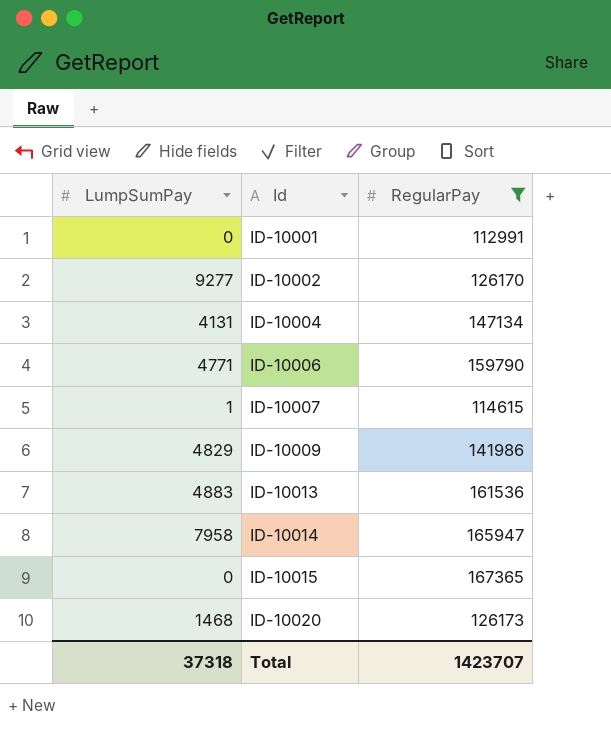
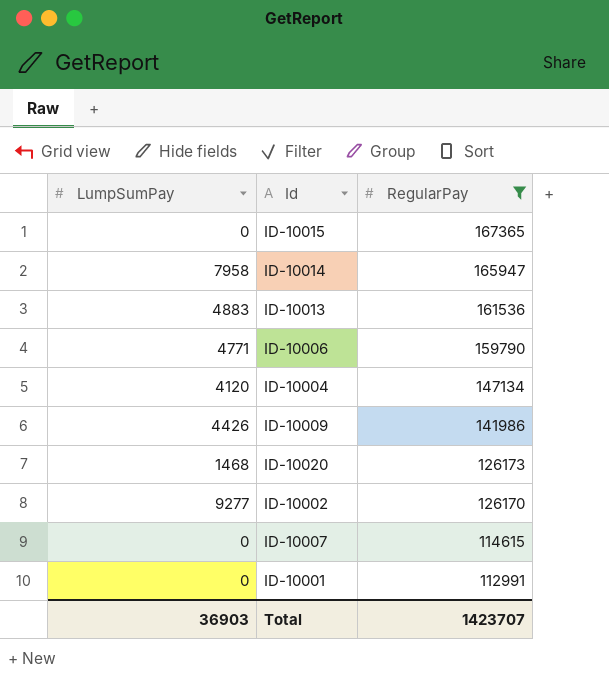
row order: Id ascending -> RegularPay descending
ID-10004 | LumpSumPay: 4131 -> 4120
ID-10009 | LumpSumPay: 4829 -> 4426
ID-10007 | LumpSumPay: 1 -> 0
Total | LumpSumPay: 37318 -> 36903

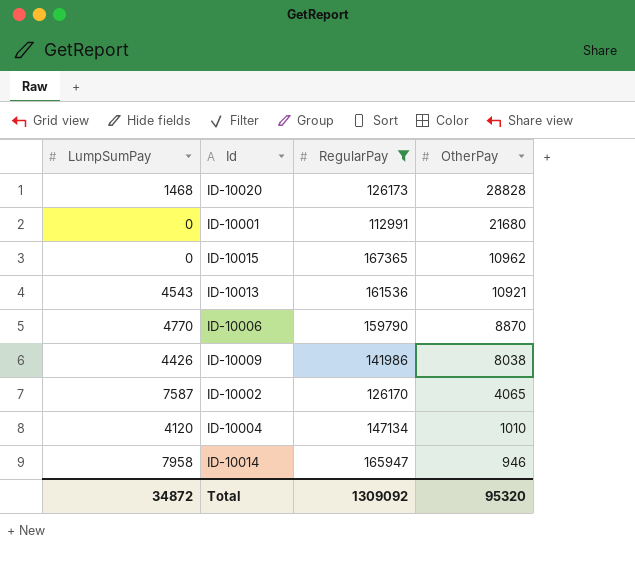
row order: RegularPay descending -> OtherPay descending
column OtherPay | position: none -> 4
row ID-10007: 0 | 114615 -> none
ID-10013 | LumpSumPay: 4883 -> 4543
ID-10006 | LumpSumPay: 4771 -> 4770
ID-10002 | LumpSumPay: 9277 -> 7587
Total | LumpSumPay: 36903 -> 34872
Total | RegularPay: 1423707 -> 1309092

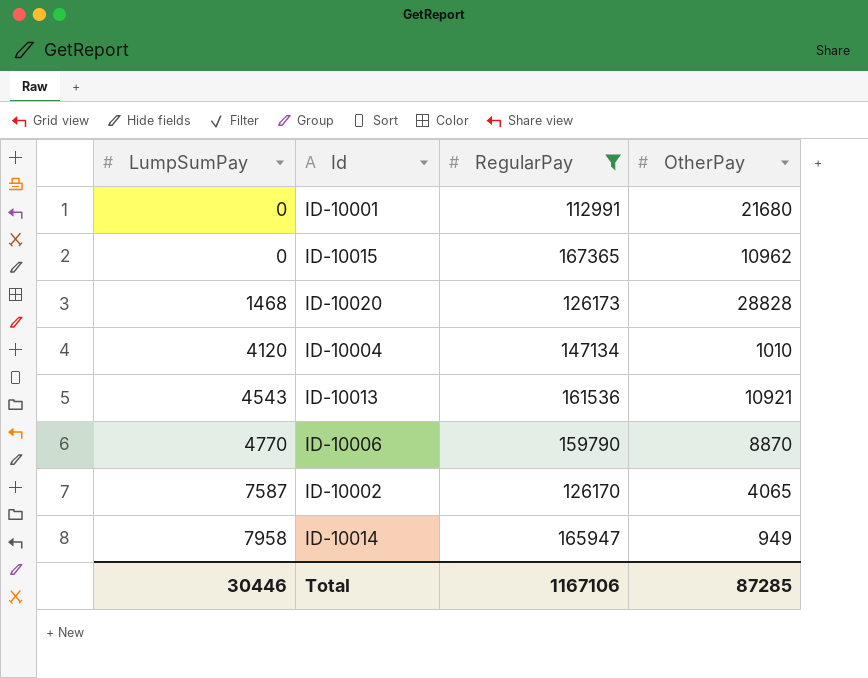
row order: OtherPay descending -> LumpSumPay ascending
row ID-10009: 4426 | 141986 | 8038 -> none
ID-10014 | OtherPay: 946 -> 949
Total | LumpSumPay: 34872 -> 30446
Total | RegularPay: 1309092 -> 1167106
Total | OtherPay: 95320 -> 87285

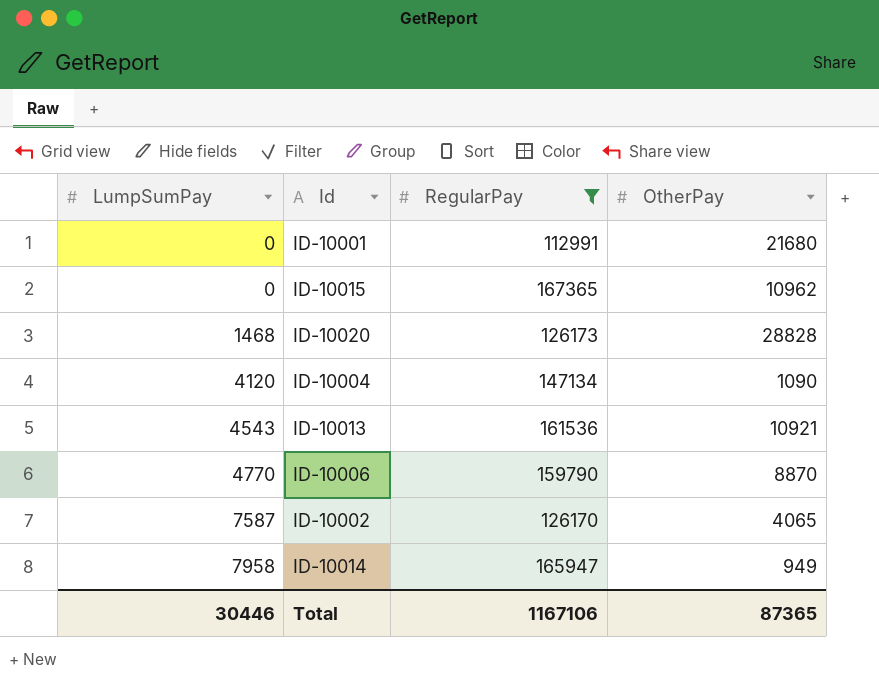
ID-10004 | OtherPay: 1010 -> 1090
Total | OtherPay: 87285 -> 87365

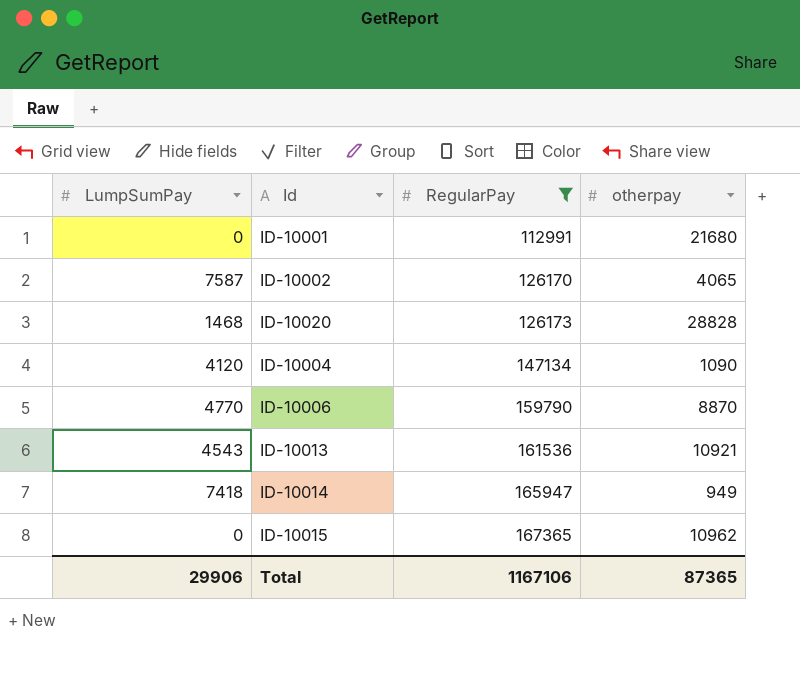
row order: LumpSumPay ascending -> RegularPay ascending
column name: OtherPay -> otherpay
ID-10014 | LumpSumPay: 7958 -> 7418
Total | LumpSumPay: 30446 -> 29906

